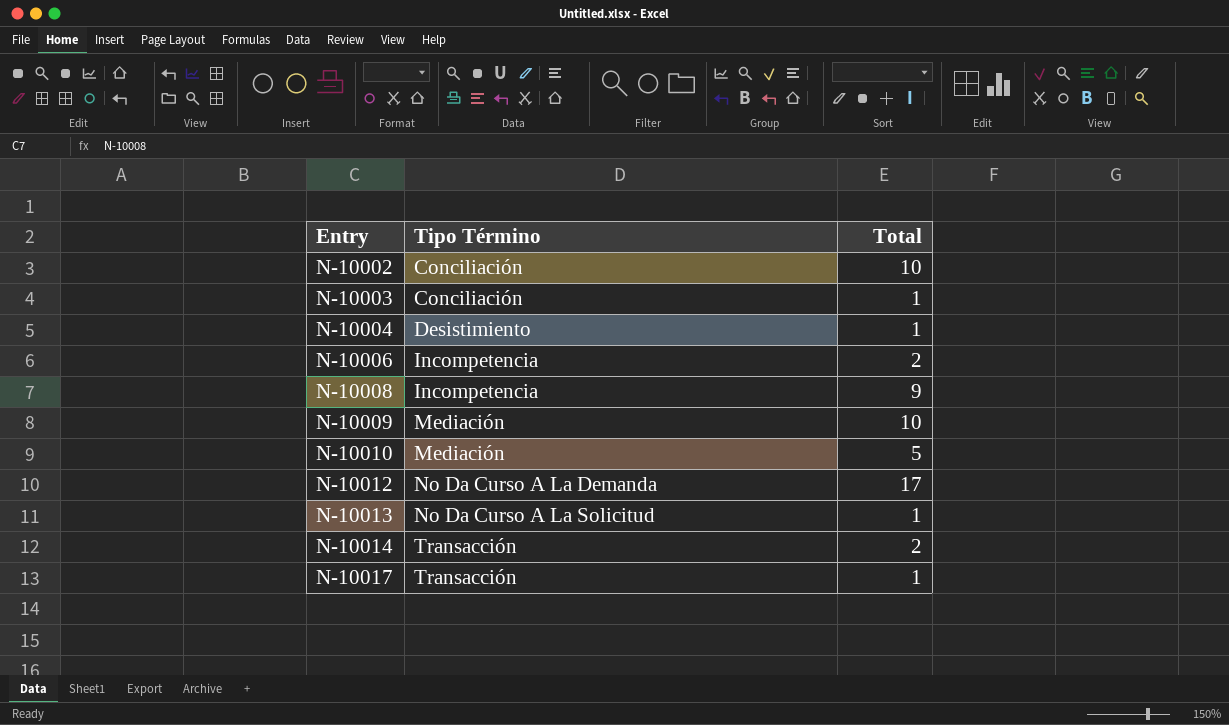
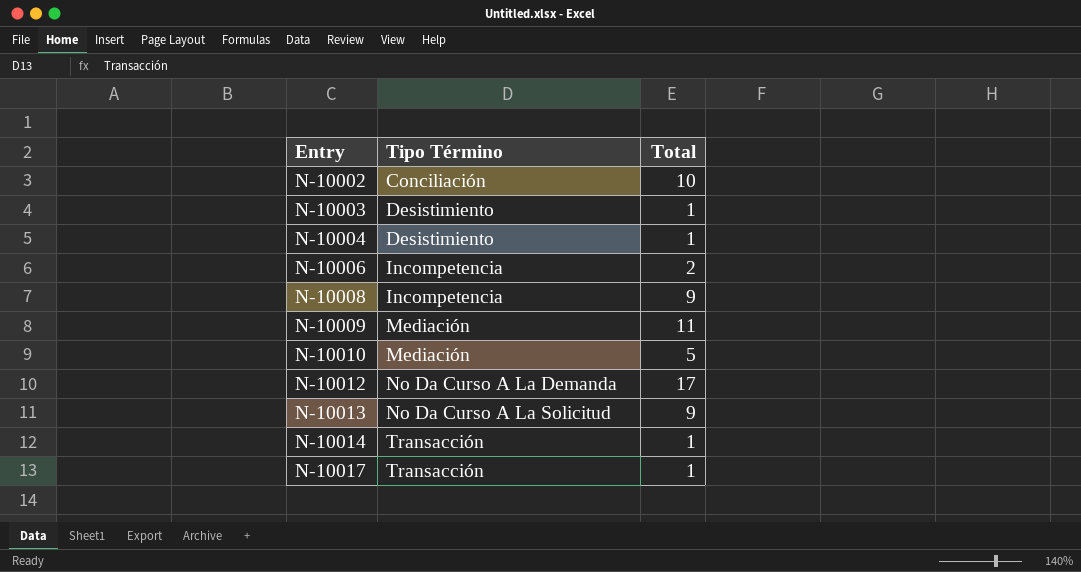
N-10003 | Tipo Término: Conciliación -> Desistimiento
N-10009 | Total: 10 -> 11
N-10013 | Total: 1 -> 9
N-10014 | Total: 2 -> 1

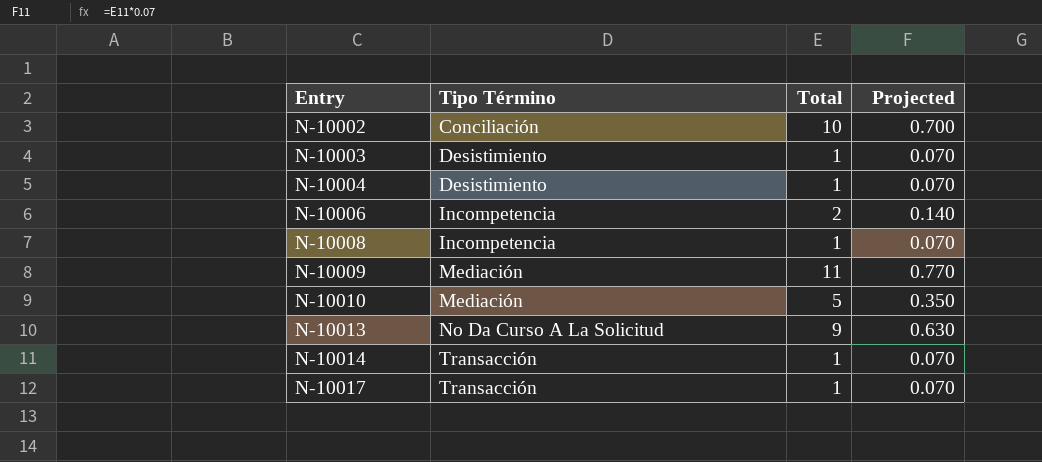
column Projected | formula: none -> [Total] * 0.07
row N-10012: No Da Curso A La Demanda | 17 -> none
N-10008 | Total: 9 -> 1

